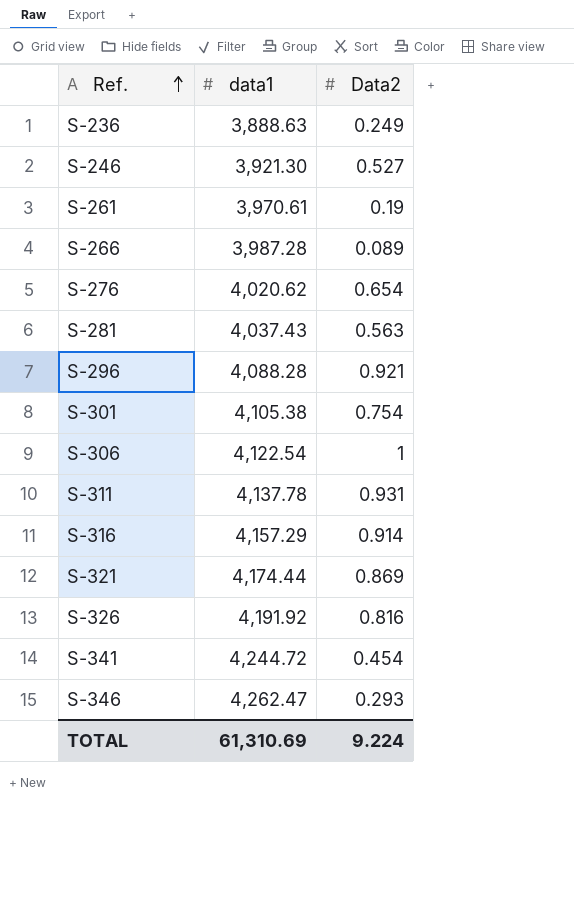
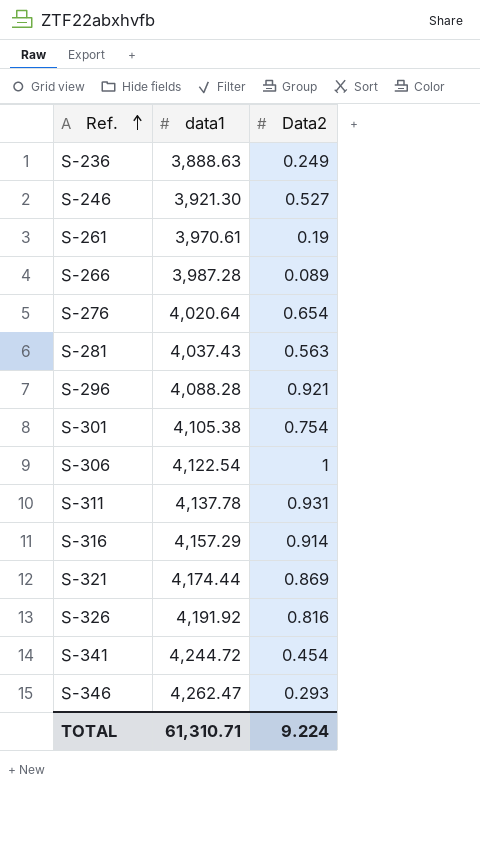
S-276 | data1: 4,020.62 -> 4,020.64
TOTAL | data1: 61,310.69 -> 61,310.71

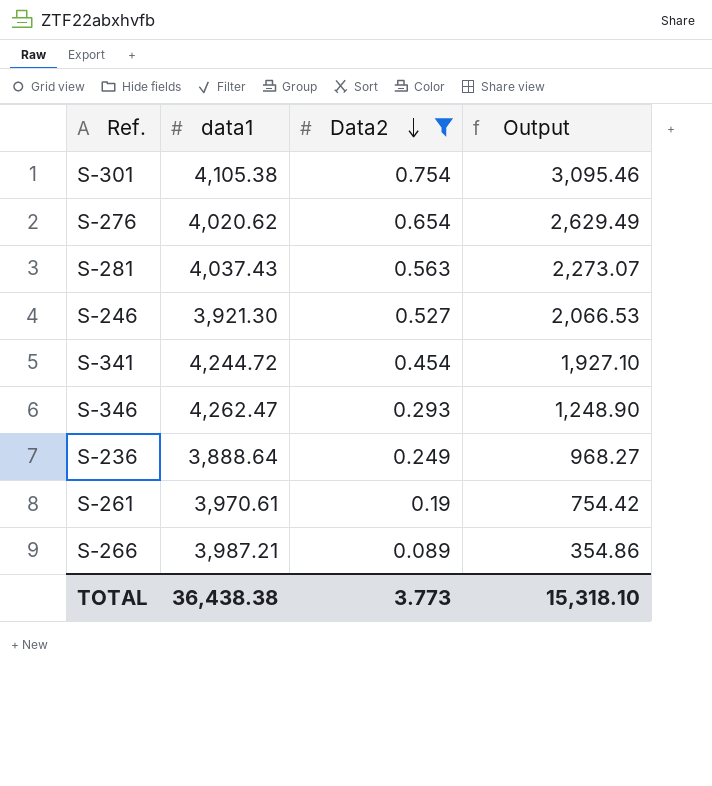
filter: none -> Data2 <= 0.754
row order: Ref. ascending -> Data2 descending
column Output | formula: none -> [data1] * [Data2]
S-276 | data1: 4,020.64 -> 4,020.62
S-236 | data1: 3,888.63 -> 3,888.64
S-266 | data1: 3,987.28 -> 3,987.21
TOTAL | data1: 61,310.71 -> 36,438.38
TOTAL | Data2: 9.224 -> 3.773

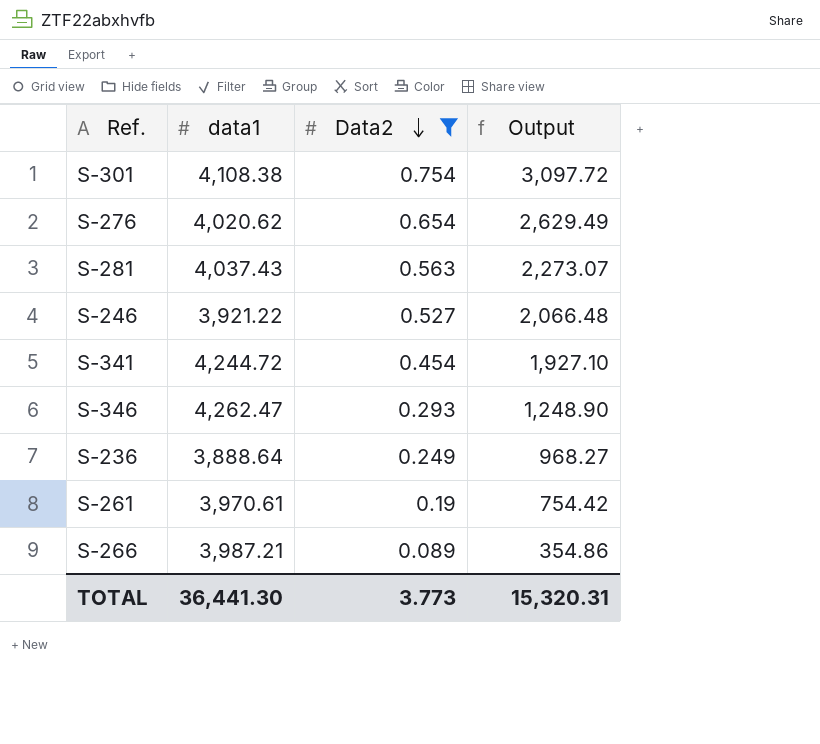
S-301 | data1: 4,105.38 -> 4,108.38
S-301 | Output: 3,095.46 -> 3,097.72
S-246 | data1: 3,921.30 -> 3,921.22
S-246 | Output: 2,066.53 -> 2,066.48
TOTAL | data1: 36,438.38 -> 36,441.30
TOTAL | Output: 15,318.10 -> 15,320.31

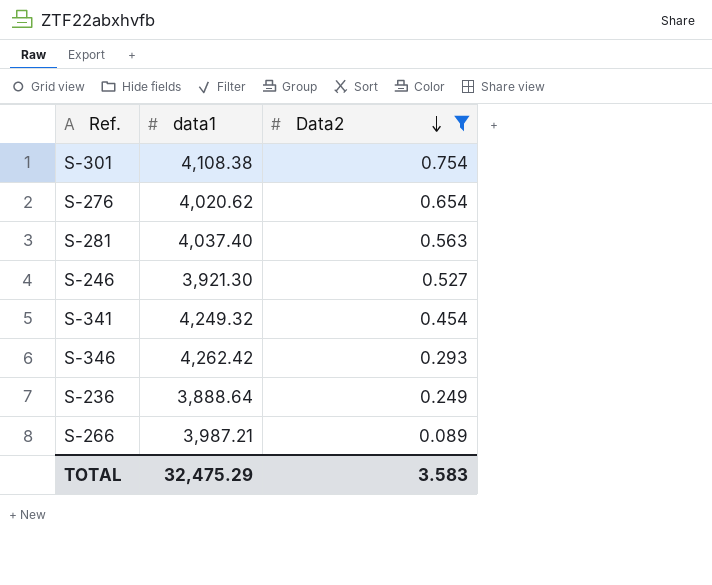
column Output | formula: [data1] * [Data2] -> none
row S-261: 3,970.61 | 0.19 | 754.42 -> none
S-281 | data1: 4,037.43 -> 4,037.40
S-246 | data1: 3,921.22 -> 3,921.30
S-341 | data1: 4,244.72 -> 4,249.32
S-346 | data1: 4,262.47 -> 4,262.42
TOTAL | data1: 36,441.30 -> 32,475.29
TOTAL | Data2: 3.773 -> 3.583

